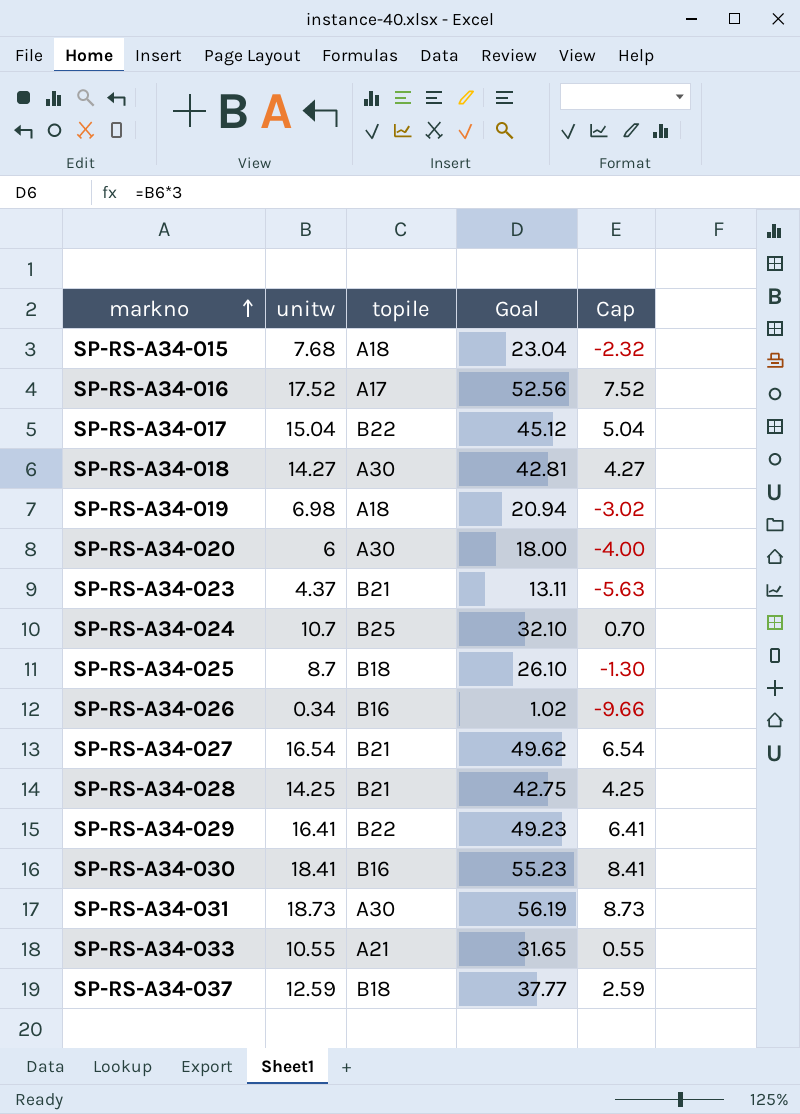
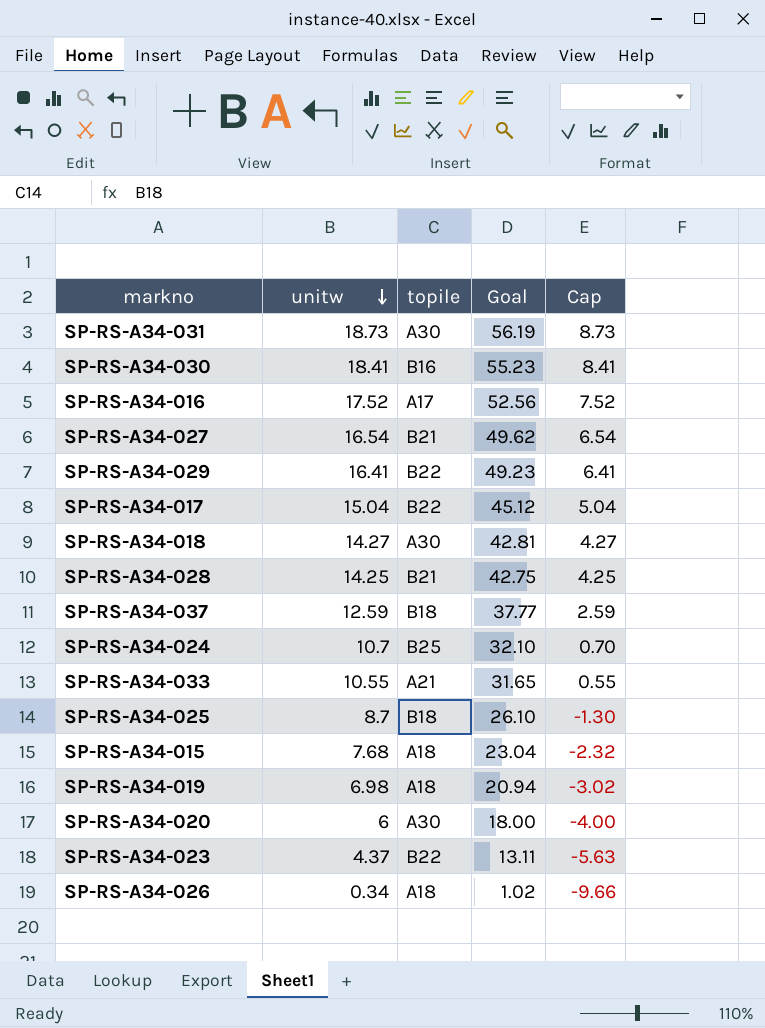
row order: markno ascending -> unitw descending
SP-RS-A34-023 | topile: B21 -> B22
SP-RS-A34-026 | topile: B16 -> A18

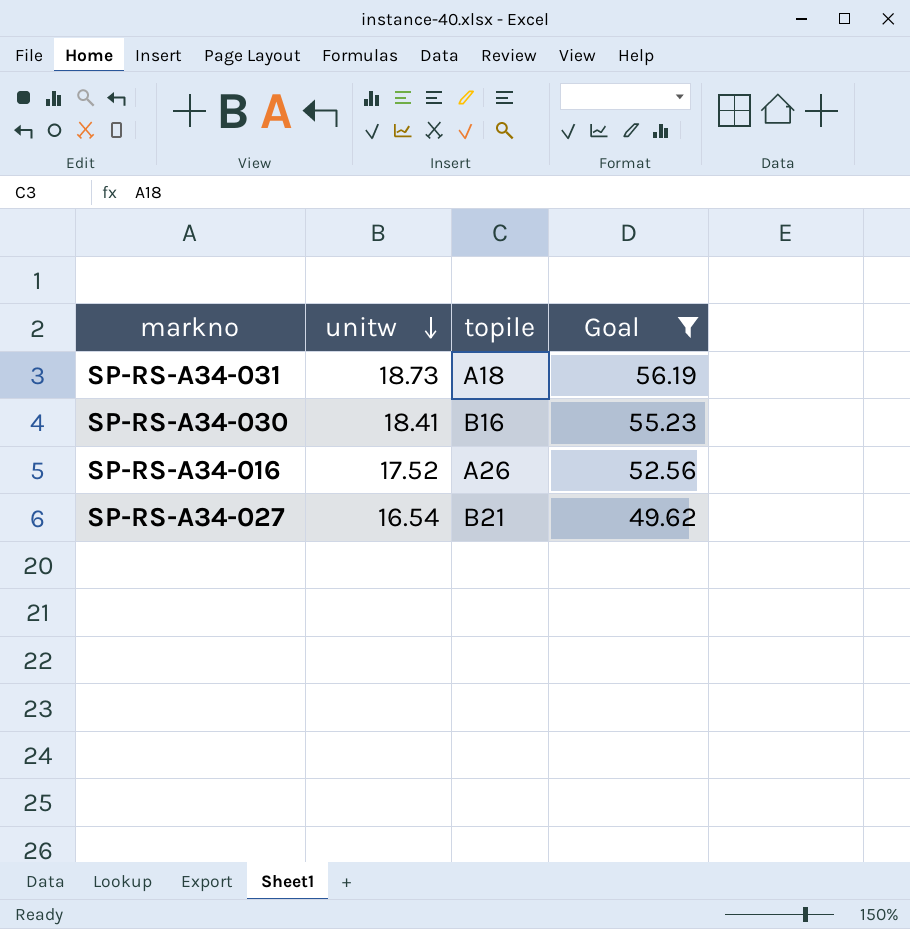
filter: none -> Goal >= 49.62
column Cap | formula: [unitw] - 10 -> none
SP-RS-A34-031 | topile: A30 -> A18
SP-RS-A34-016 | topile: A17 -> A26

